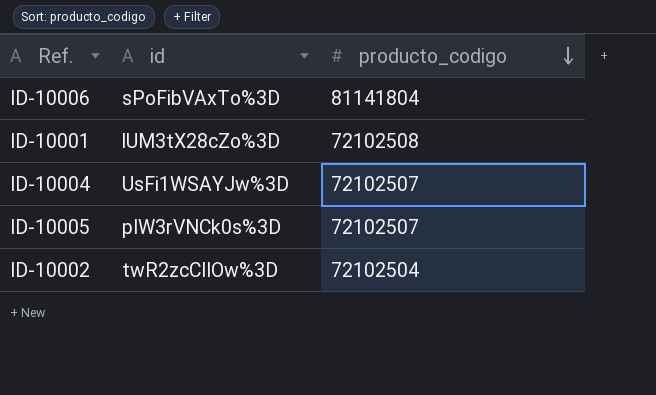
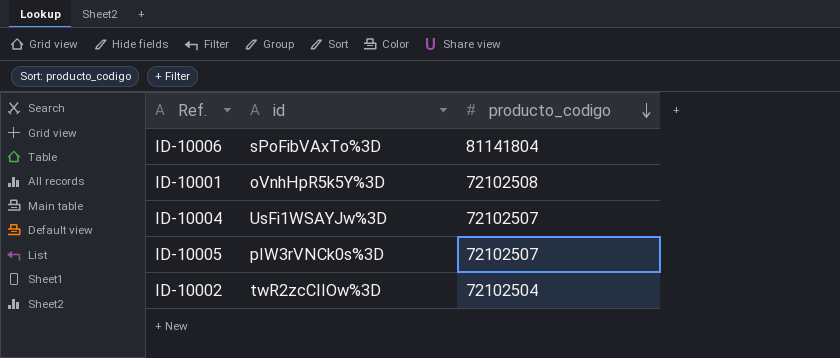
ID-10001 | id: lUM3tX28cZo%3D -> oVnhHpR5k5Y%3D

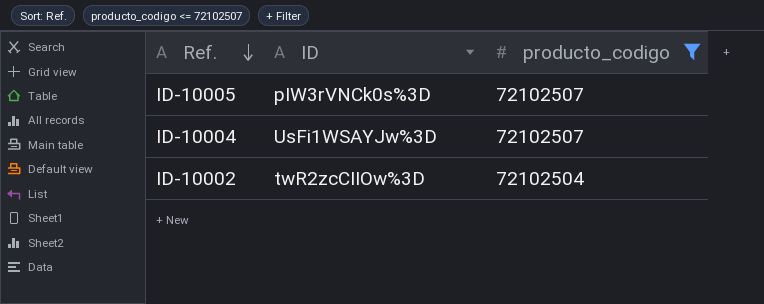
filter: none -> producto_codigo <= 72102507
row order: producto_codigo descending -> Ref. descending
column name: id -> ID

